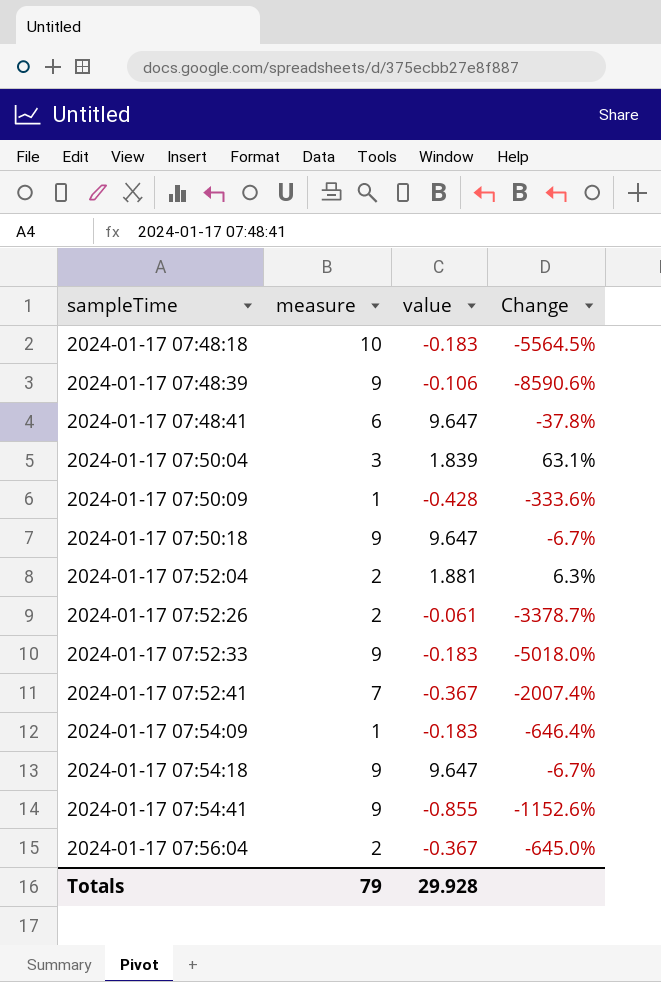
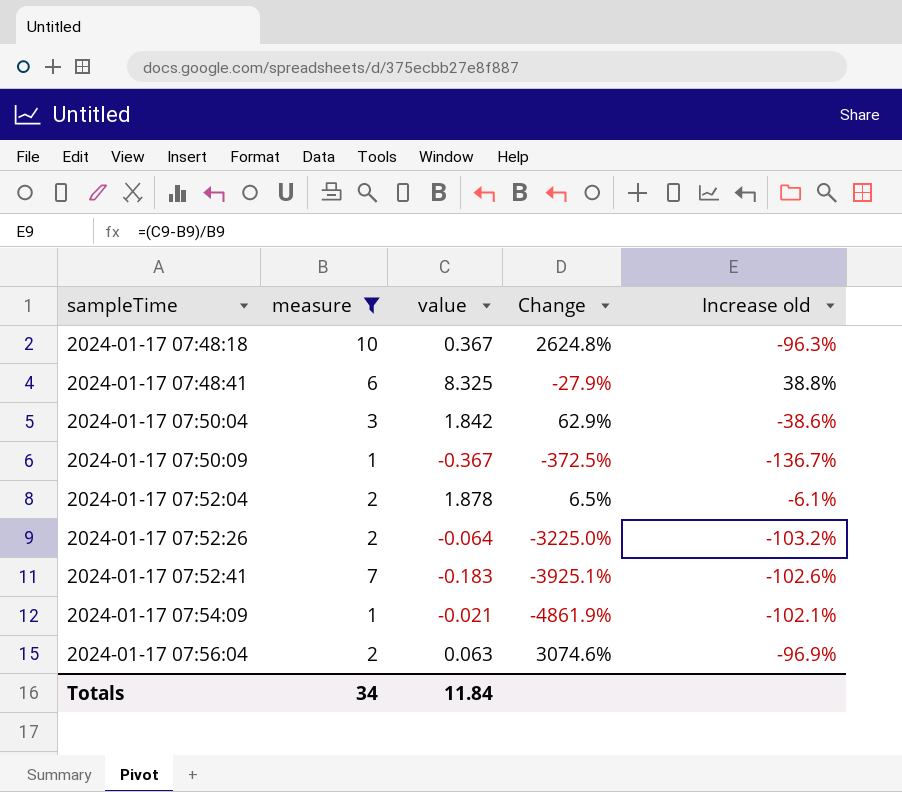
filter: none -> measure != 9
column Increase old | formula: none -> ([value] - [measure]) / [measure]
2024-01-17 07:48:18 | value: -0.183 -> 0.367
2024-01-17 07:48:18 | Change: -5564.5% -> 2624.8%
2024-01-17 07:48:41 | value: 9.647 -> 8.325
2024-01-17 07:48:41 | Change: -37.8% -> -27.9%
2024-01-17 07:50:04 | value: 1.839 -> 1.842
2024-01-17 07:50:04 | Change: 63.1% -> 62.9%
2024-01-17 07:50:09 | value: -0.428 -> -0.367
2024-01-17 07:50:09 | Change: -333.6% -> -372.5%
2024-01-17 07:52:04 | value: 1.881 -> 1.878
2024-01-17 07:52:04 | Change: 6.3% -> 6.5%
2024-01-17 07:52:26 | value: -0.061 -> -0.064
2024-01-17 07:52:26 | Change: -3378.7% -> -3225.0%
2024-01-17 07:52:41 | value: -0.367 -> -0.183
2024-01-17 07:52:41 | Change: -2007.4% -> -3925.1%
2024-01-17 07:54:09 | value: -0.183 -> -0.021
2024-01-17 07:54:09 | Change: -646.4% -> -4861.9%
2024-01-17 07:56:04 | value: -0.367 -> 0.063
2024-01-17 07:56:04 | Change: -645.0% -> 3074.6%
Totals | measure: 79 -> 34
Totals | value: 29.928 -> 11.84

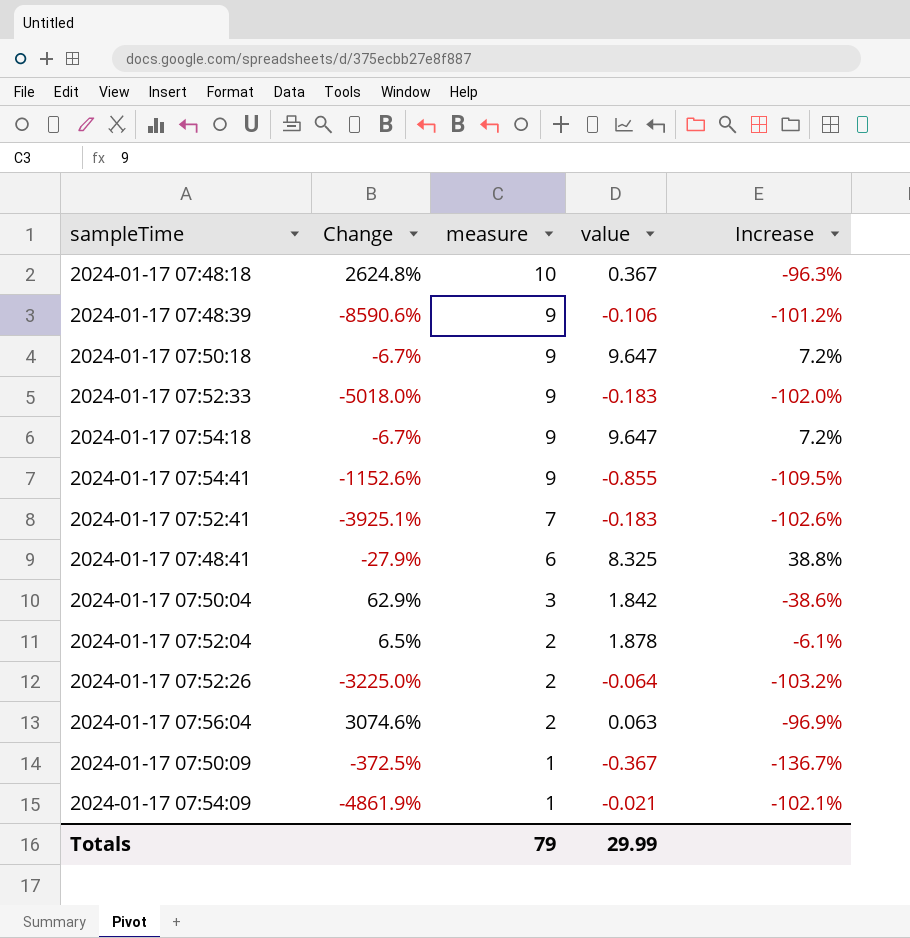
filter: measure != 9 -> none
row order: sampleTime ascending -> measure descending
column Change | position: 4 -> 2
column name: Increase old -> Increase
Totals | measure: 34 -> 79
Totals | value: 11.84 -> 29.99

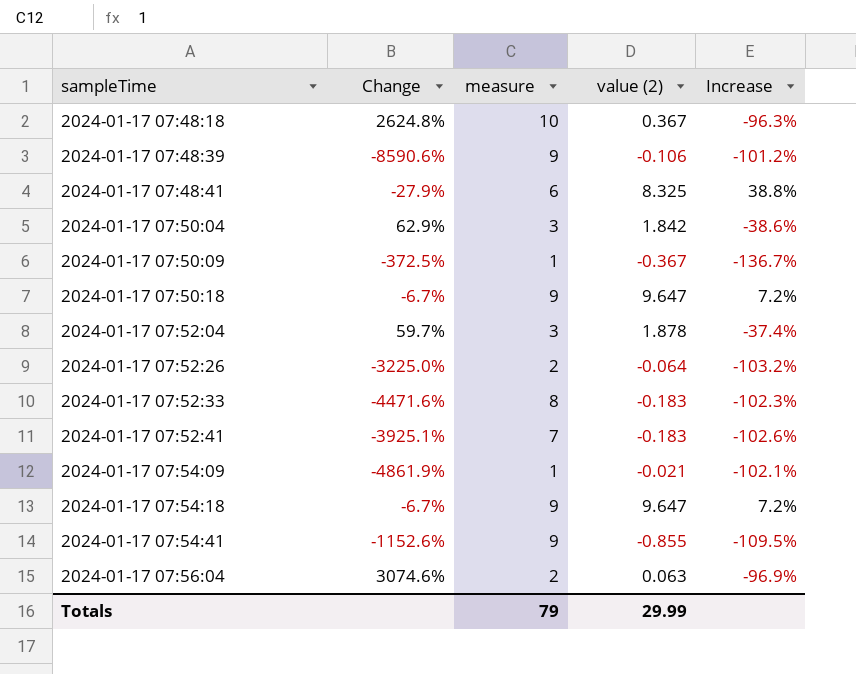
row order: measure descending -> sampleTime ascending
column name: value -> value (2)
2024-01-17 07:52:04 | Change: 6.5% -> 59.7%
2024-01-17 07:52:04 | measure: 2 -> 3
2024-01-17 07:52:04 | Increase: -6.1% -> -37.4%
2024-01-17 07:52:33 | Change: -5018.0% -> -4471.6%
2024-01-17 07:52:33 | measure: 9 -> 8
2024-01-17 07:52:33 | Increase: -102.0% -> -102.3%

